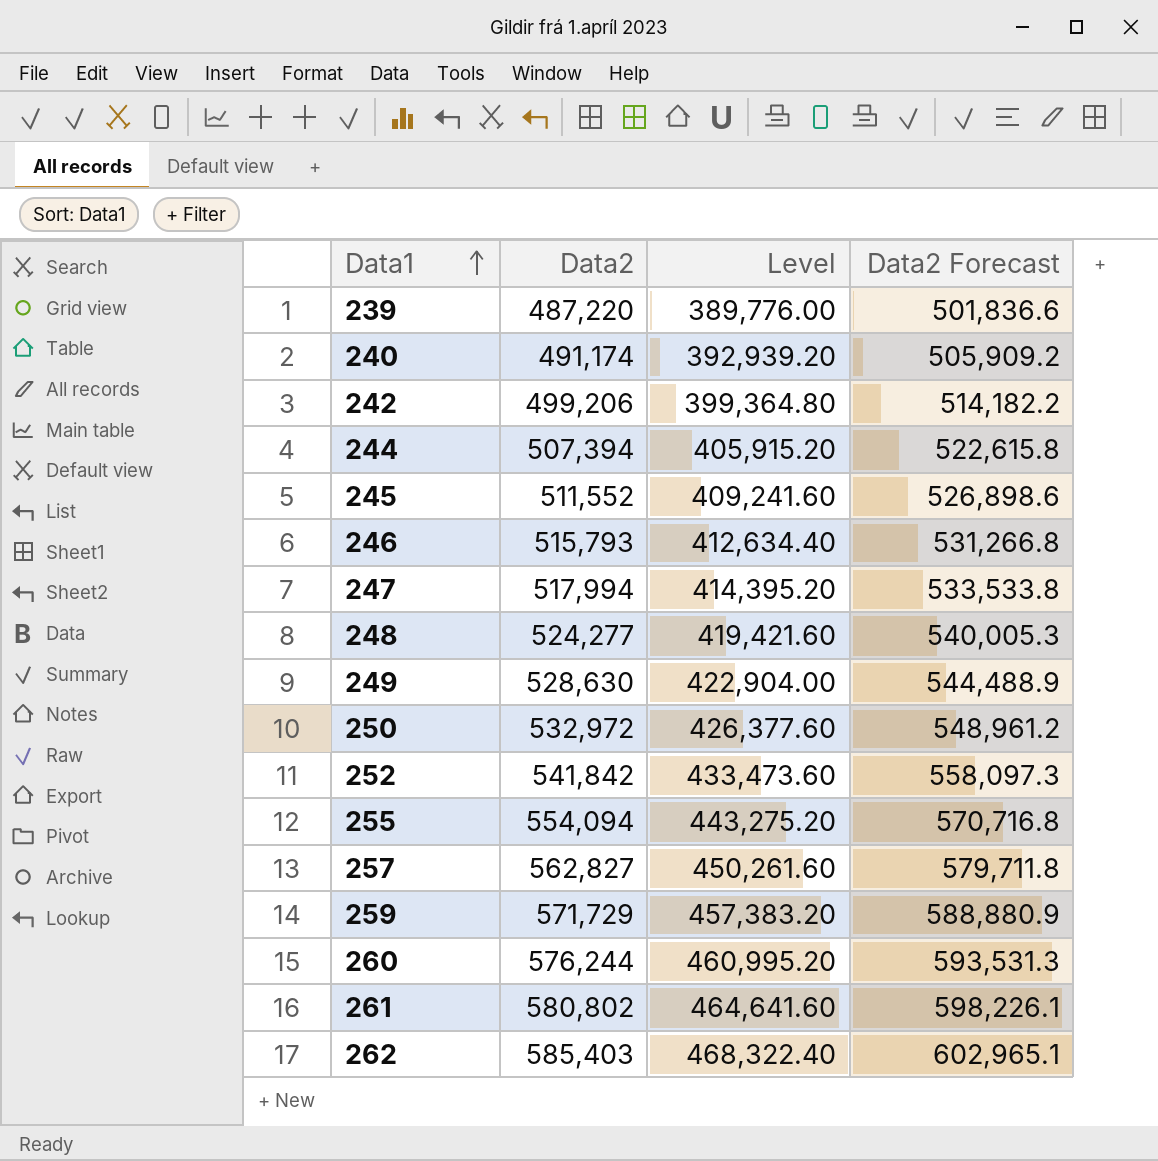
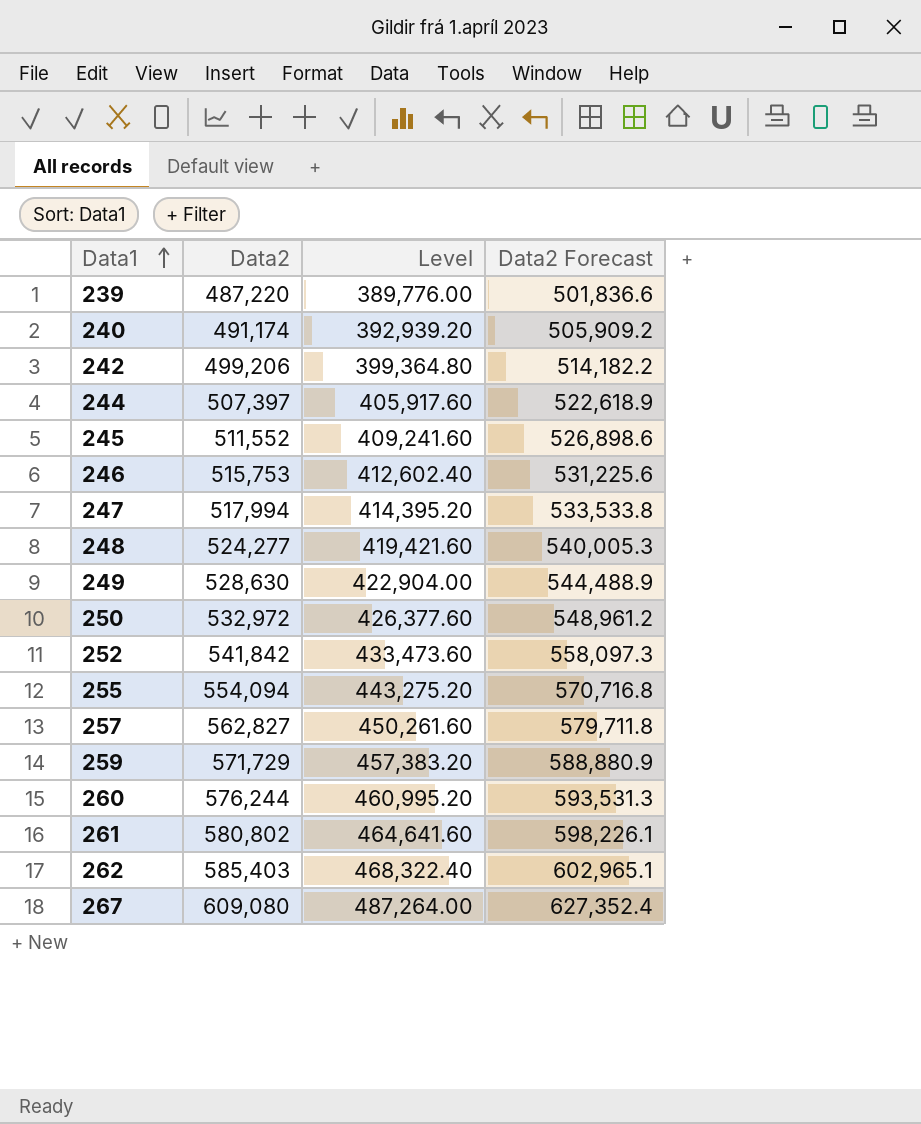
244 | Data2: 507,394 -> 507,397
244 | Level: 405,915.20 -> 405,917.60
244 | Data2 Forecast: 522,615.8 -> 522,618.9
246 | Data2: 515,793 -> 515,753
246 | Level: 412,634.40 -> 412,602.40
246 | Data2 Forecast: 531,266.8 -> 531,225.6
row 267: none -> 609,080 | 487,264.00 | 627,352.4

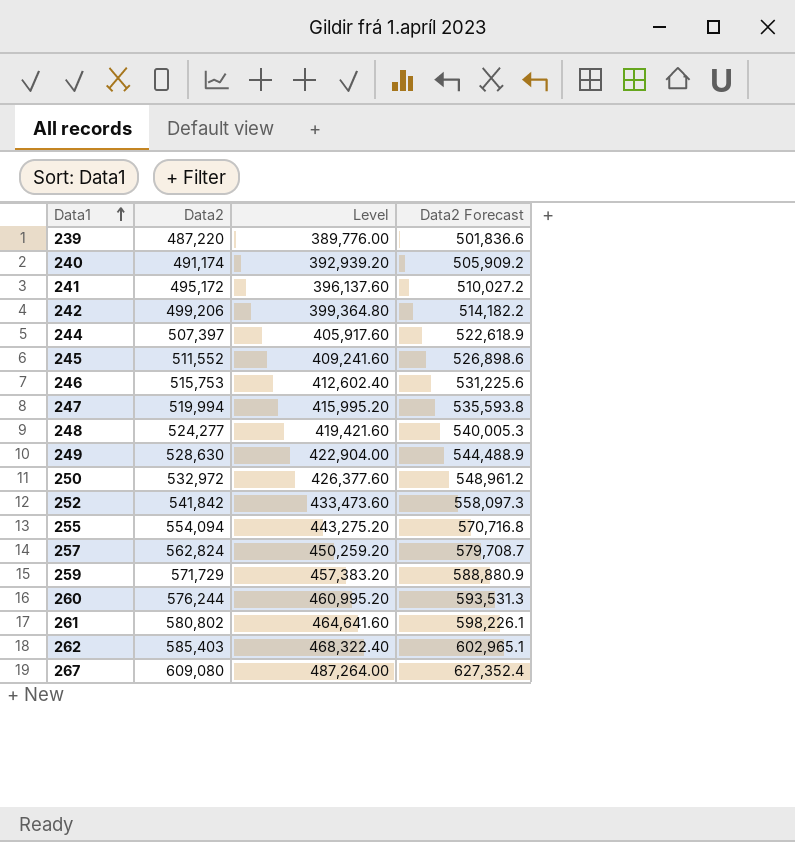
row 241: none -> 495,172 | 396,137.60 | 510,027.2
247 | Data2: 517,994 -> 519,994
247 | Level: 414,395.20 -> 415,995.20
247 | Data2 Forecast: 533,533.8 -> 535,593.8
257 | Data2: 562,827 -> 562,824
257 | Level: 450,261.60 -> 450,259.20
257 | Data2 Forecast: 579,711.8 -> 579,708.7

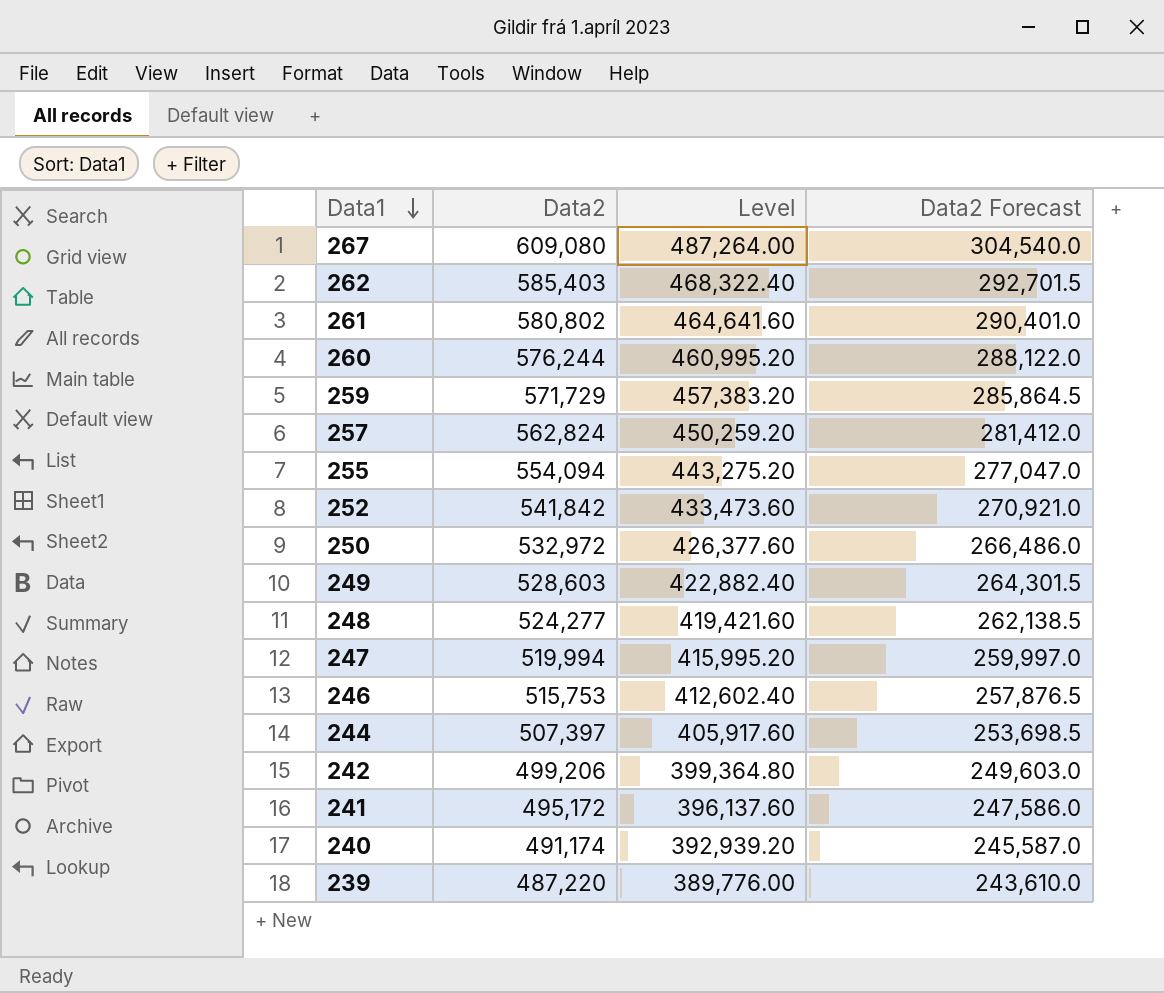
row order: Data1 ascending -> Data1 descending
column Data2 Forecast | formula: [Data2] * 1.03 -> [Data2] * 0.5
row 245: 511,552 | 409,241.60 | 526,898.6 -> none
249 | Data2: 528,630 -> 528,603
249 | Level: 422,904.00 -> 422,882.40

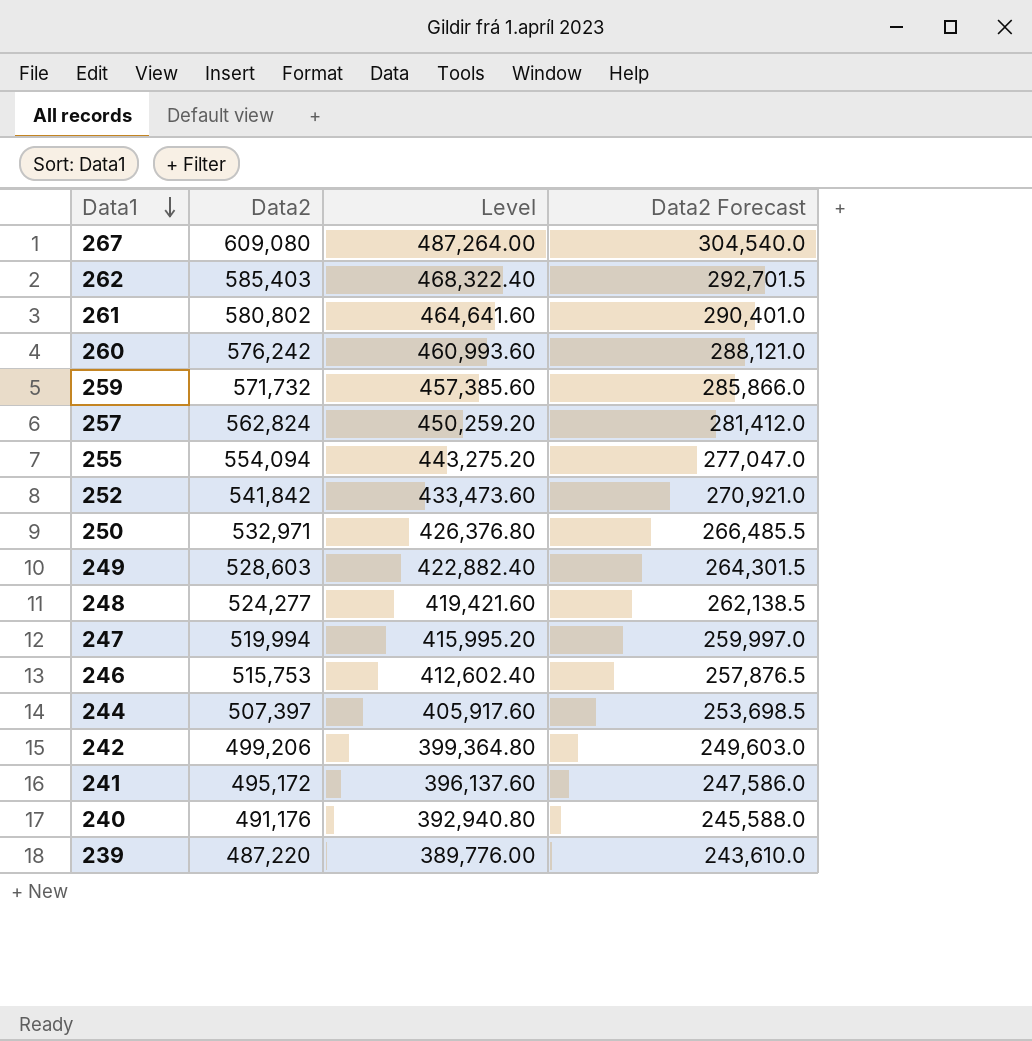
260 | Data2: 576,244 -> 576,242
260 | Level: 460,995.20 -> 460,993.60
260 | Data2 Forecast: 288,122.0 -> 288,121.0
259 | Data2: 571,729 -> 571,732
259 | Level: 457,383.20 -> 457,385.60
259 | Data2 Forecast: 285,864.5 -> 285,866.0
250 | Data2: 532,972 -> 532,971
250 | Level: 426,377.60 -> 426,376.80
250 | Data2 Forecast: 266,486.0 -> 266,485.5
240 | Data2: 491,174 -> 491,176
240 | Level: 392,939.20 -> 392,940.80
240 | Data2 Forecast: 245,587.0 -> 245,588.0

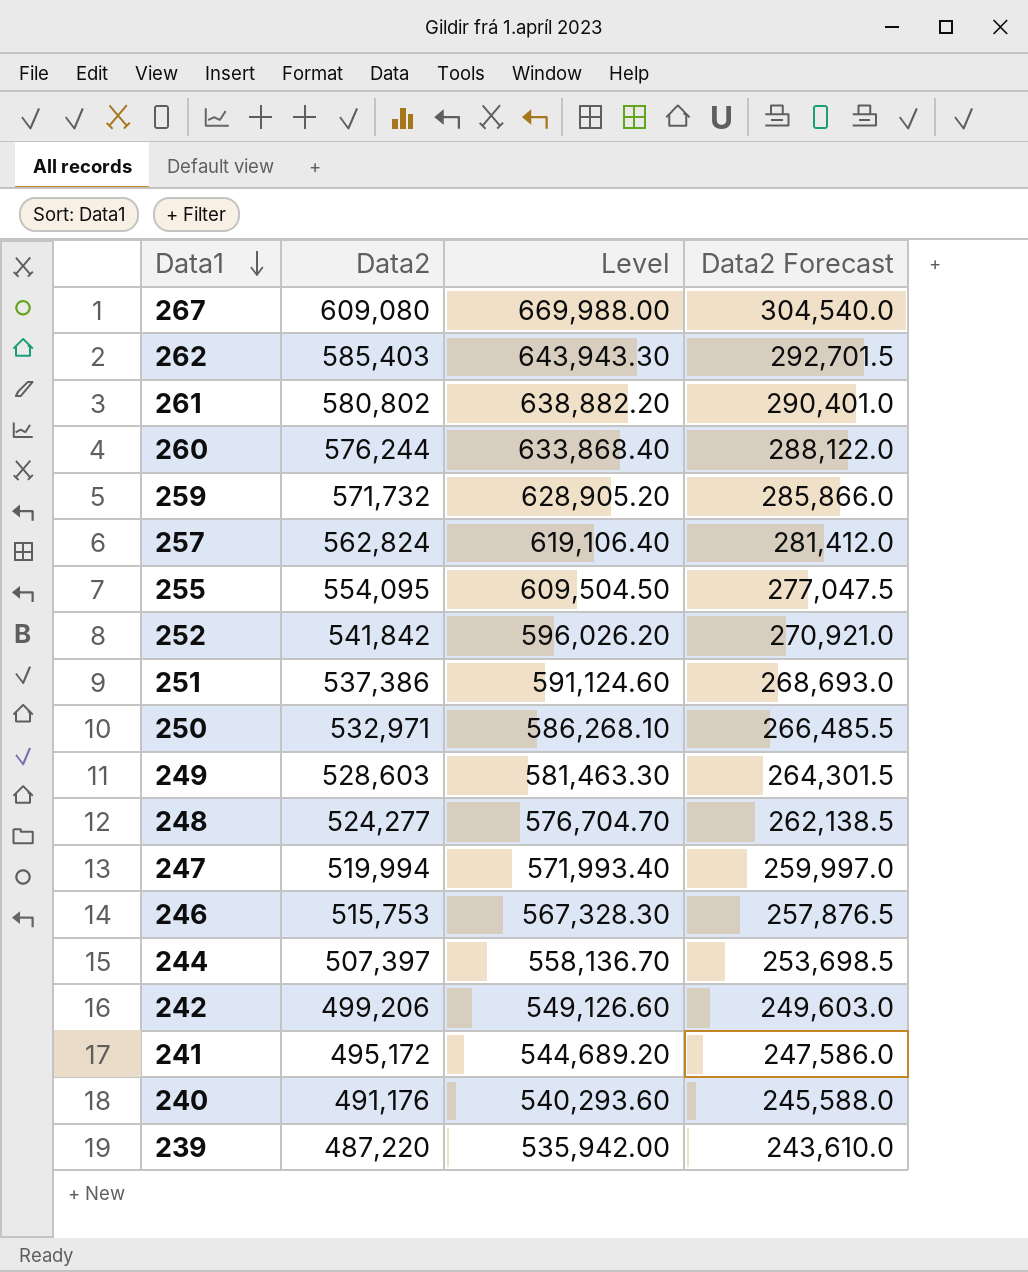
column Level | formula: [Data2] * 0.8 -> [Data2] * 1.1
260 | Data2: 576,242 -> 576,244
260 | Data2 Forecast: 288,121.0 -> 288,122.0
255 | Data2: 554,094 -> 554,095
255 | Data2 Forecast: 277,047.0 -> 277,047.5
row 251: none -> 537,386 | 591,124.60 | 268,693.0

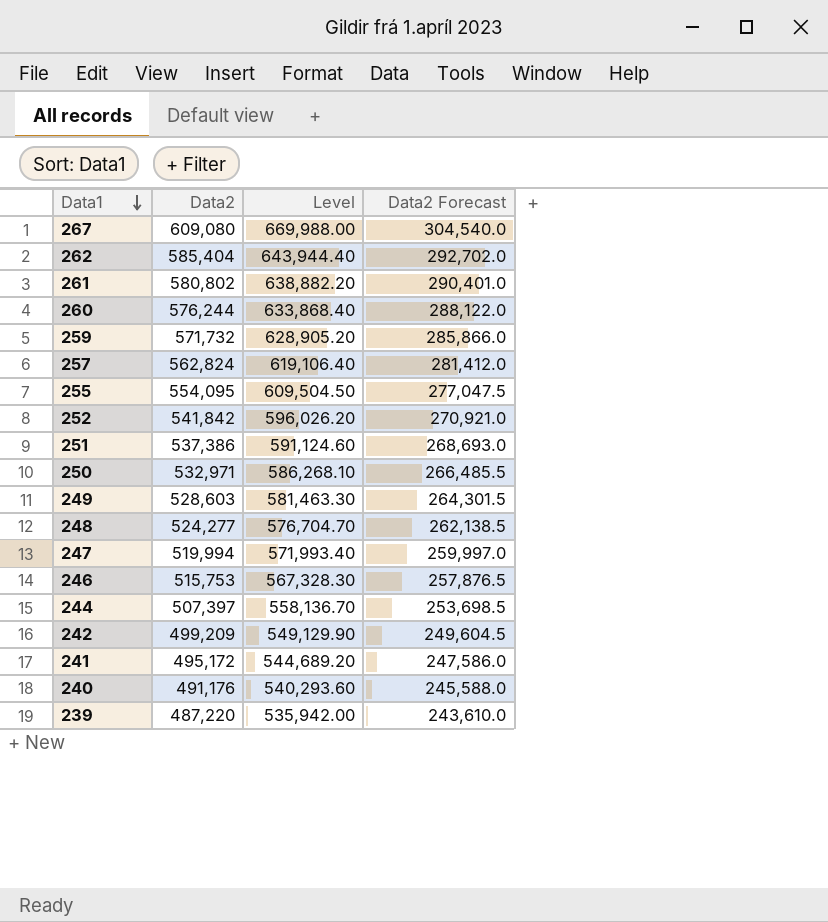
262 | Data2: 585,403 -> 585,404
262 | Level: 643,943.30 -> 643,944.40
262 | Data2 Forecast: 292,701.5 -> 292,702.0
242 | Data2: 499,206 -> 499,209
242 | Level: 549,126.60 -> 549,129.90
242 | Data2 Forecast: 249,603.0 -> 249,604.5

